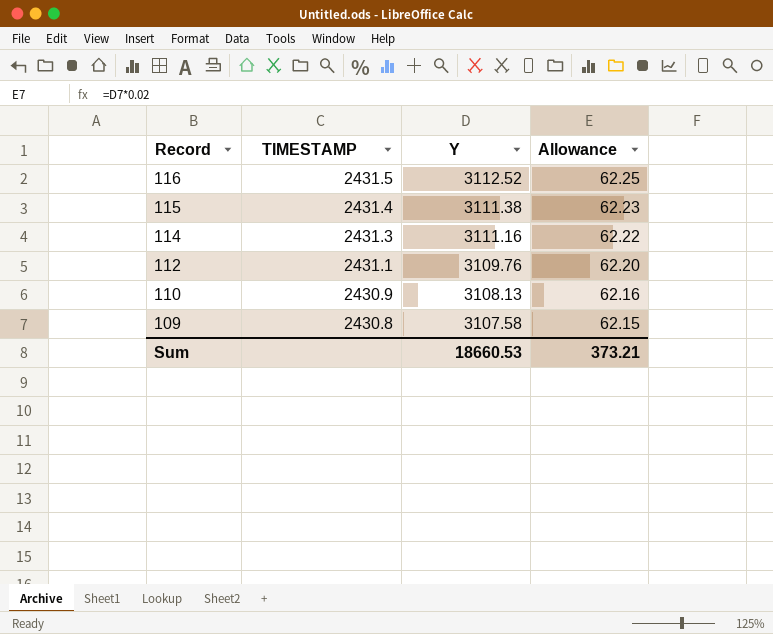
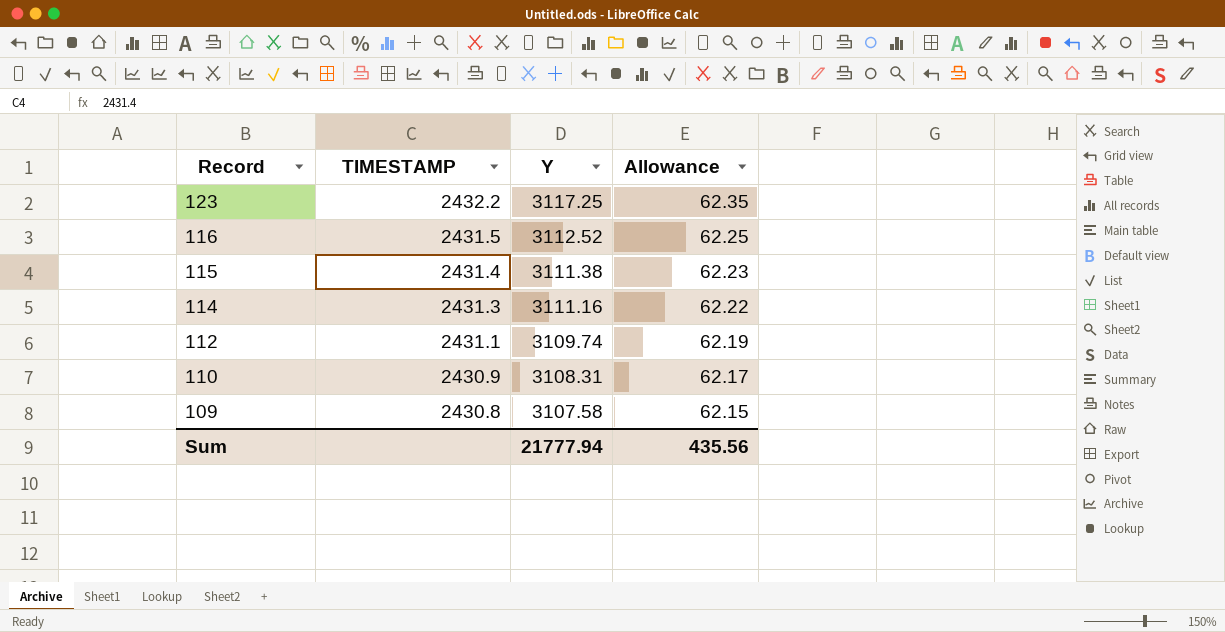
row 123: none -> 2432.2 | 3117.25 | 62.35
112 | Y: 3109.76 -> 3109.74
112 | Allowance: 62.20 -> 62.19
110 | Y: 3108.13 -> 3108.31
110 | Allowance: 62.16 -> 62.17
Sum | Y: 18660.53 -> 21777.94
Sum | Allowance: 373.21 -> 435.56

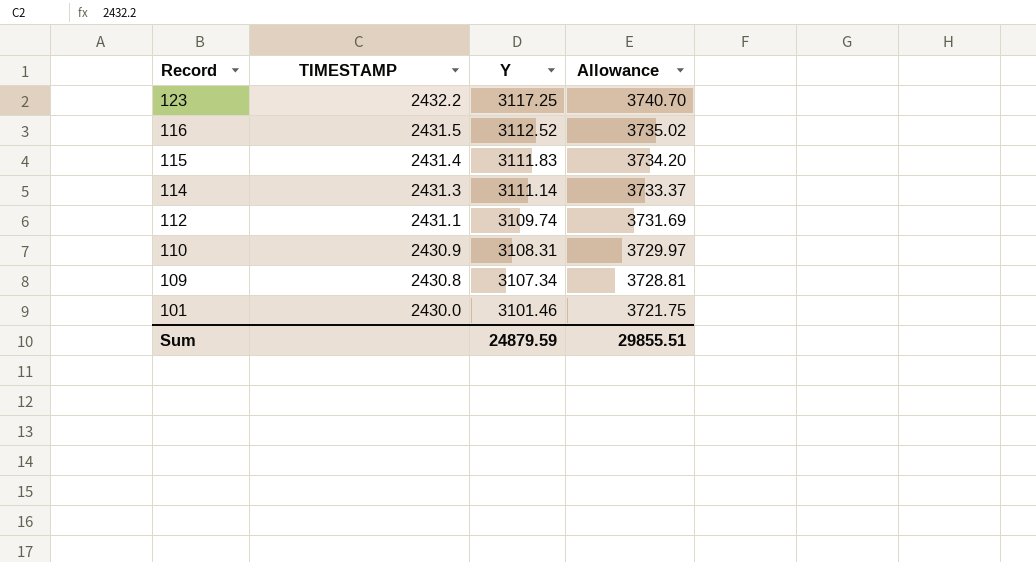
column Allowance | formula: [Y] * 0.02 -> [Y] * 1.2
115 | Y: 3111.38 -> 3111.83
114 | Y: 3111.16 -> 3111.14
109 | Y: 3107.58 -> 3107.34
row 101: none -> 2430.0 | 3101.46 | 3721.75
Sum | Y: 21777.94 -> 24879.59
Sum | Allowance: 435.56 -> 29855.51

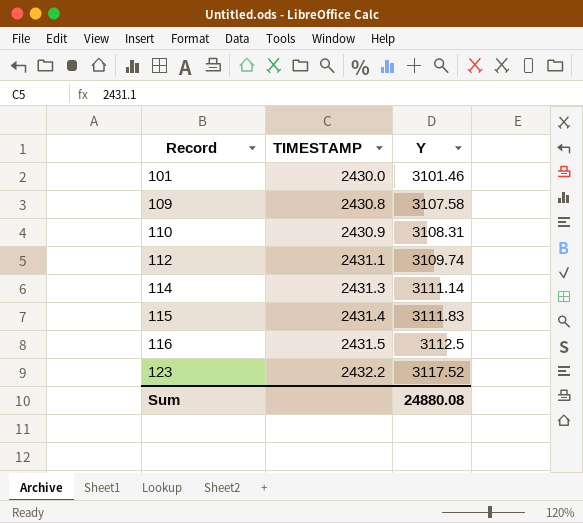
row order: Record descending -> Record ascending
column Allowance | formula: [Y] * 1.2 -> none
109 | Y: 3107.34 -> 3107.58
116 | Y: 3112.52 -> 3112.5
123 | Y: 3117.25 -> 3117.52
Sum | Y: 24879.59 -> 24880.08

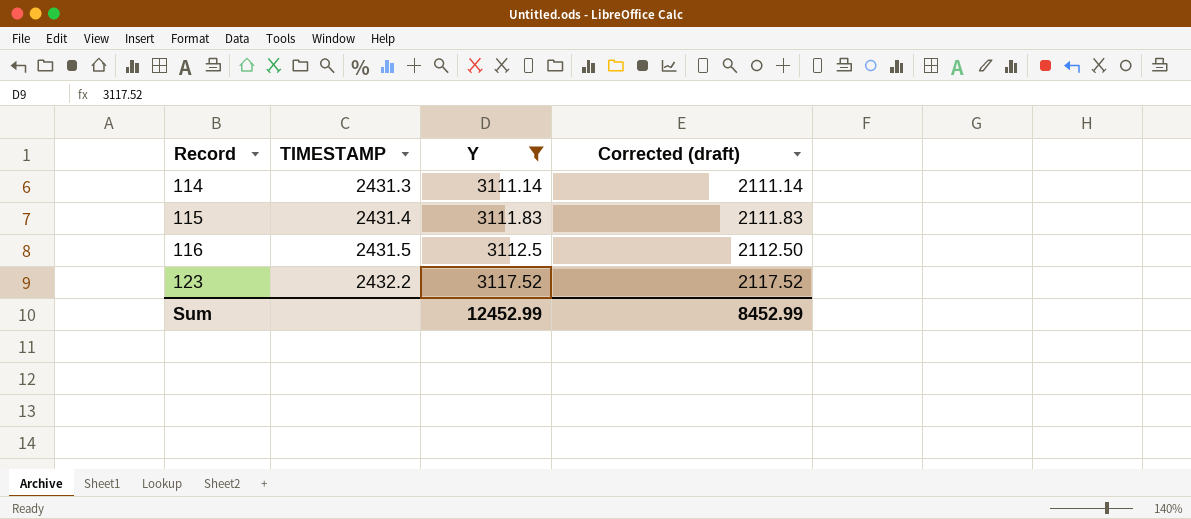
filter: none -> Y >= 3111.14
column Corrected (draft) | formula: none -> [Y] - 1000
Sum | Y: 24880.08 -> 12452.99

